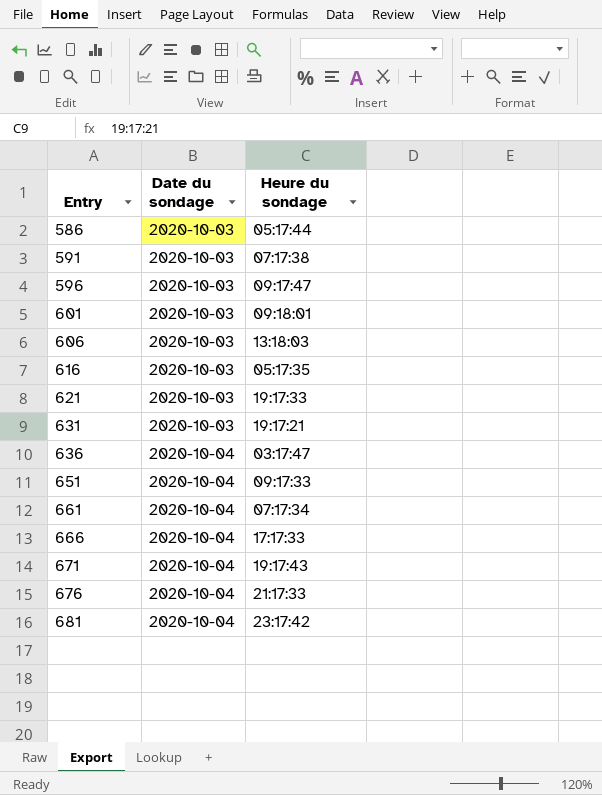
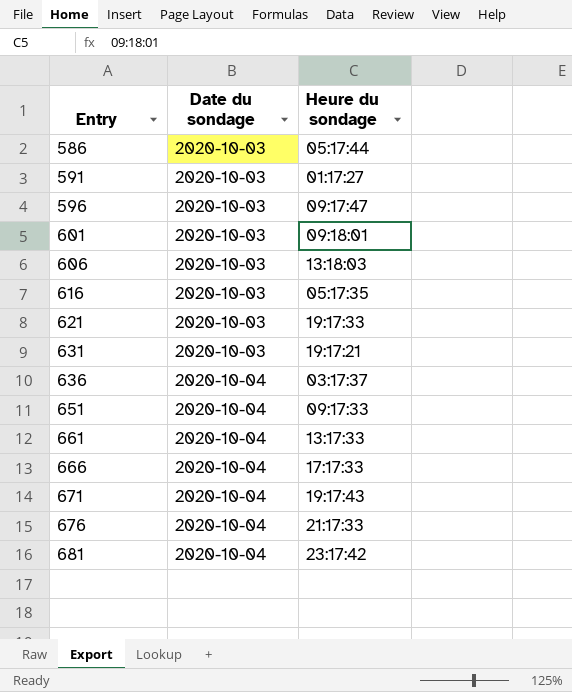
591 | Heure du sondage: 07:17:38 -> 01:17:27
636 | Heure du sondage: 03:17:47 -> 03:17:37
661 | Heure du sondage: 07:17:34 -> 13:17:33

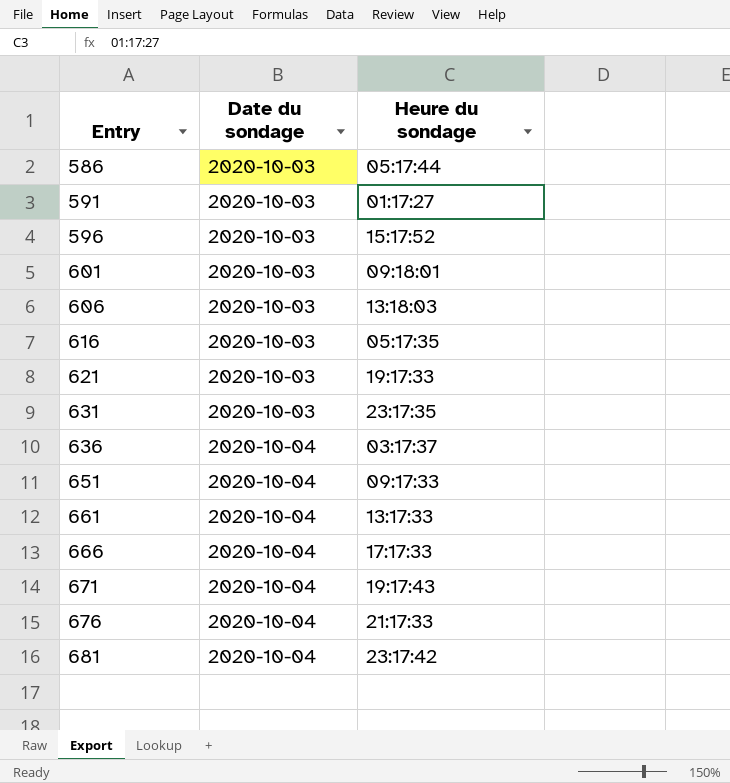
596 | Heure du sondage: 09:17:47 -> 15:17:52
631 | Heure du sondage: 19:17:21 -> 23:17:35

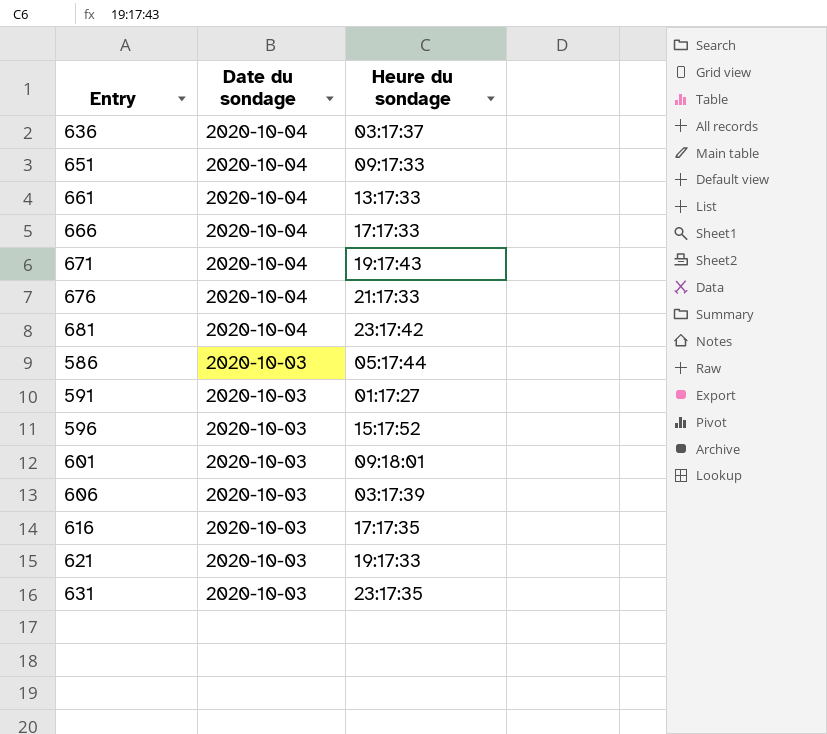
row order: Entry ascending -> Date du sondage descending
606 | Heure du sondage: 13:18:03 -> 03:17:39
616 | Heure du sondage: 05:17:35 -> 17:17:35

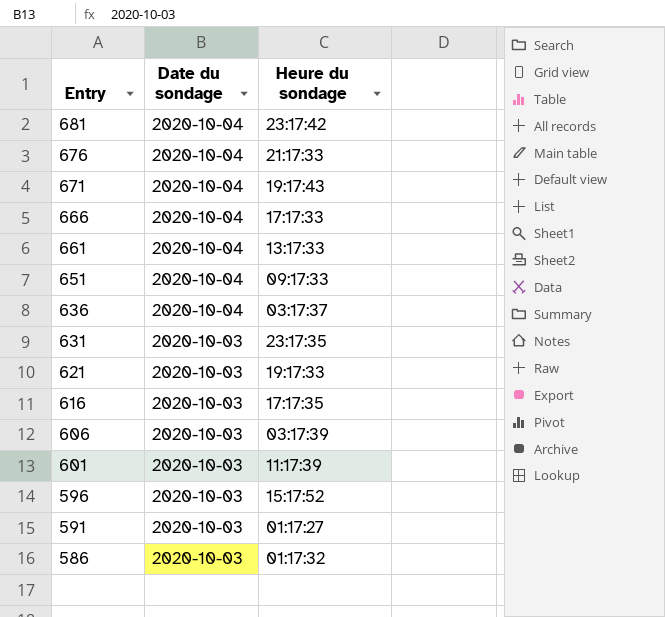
row order: Date du sondage descending -> Entry descending
601 | Heure du sondage: 09:18:01 -> 11:17:39
586 | Heure du sondage: 05:17:44 -> 01:17:32

